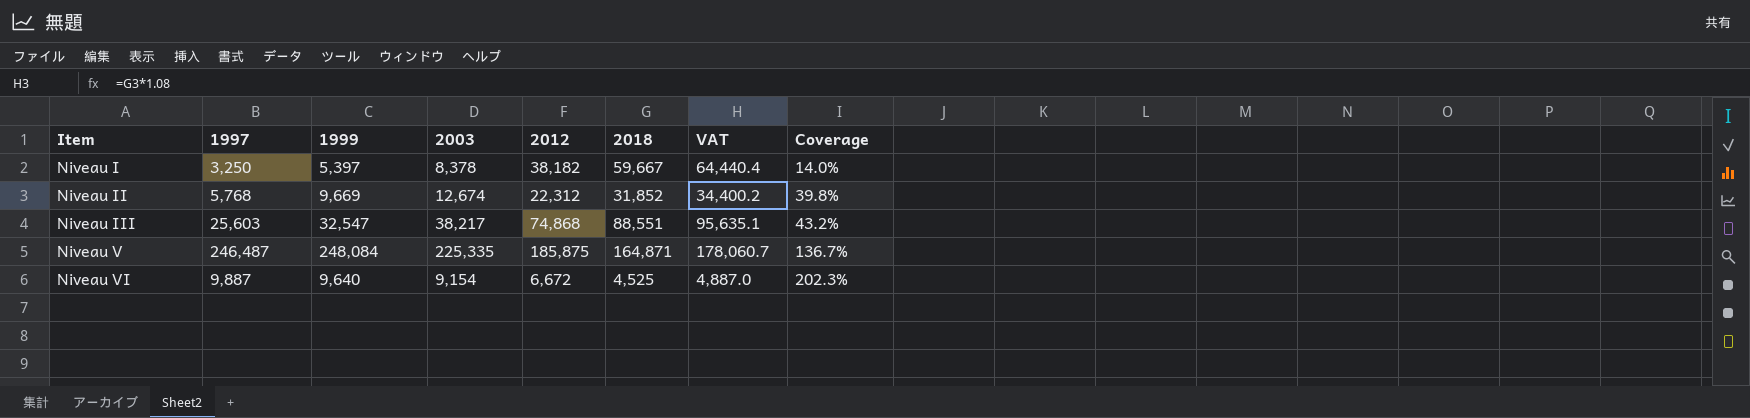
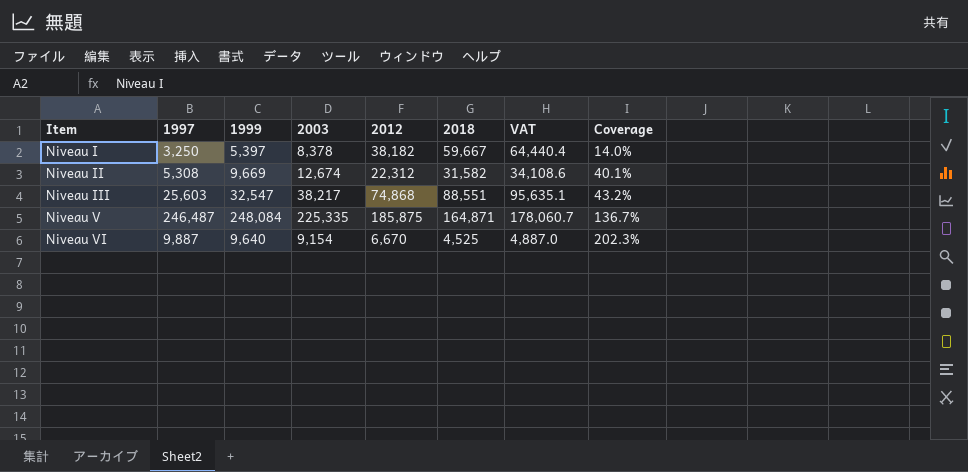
Niveau II | 1997: 5,768 -> 5,308
Niveau II | 2018: 31,852 -> 31,582
Niveau II | VAT: 34,400.2 -> 34,108.6
Niveau II | Coverage: 39.8% -> 40.1%
Niveau VI | 2012: 6,672 -> 6,670

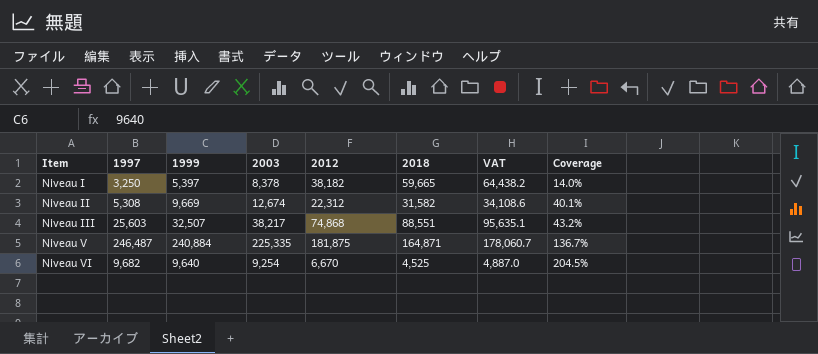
Niveau I | 2018: 59,667 -> 59,665
Niveau I | VAT: 64,440.4 -> 64,438.2
Niveau III | 1999: 32,547 -> 32,507
Niveau V | 1999: 248,084 -> 240,884
Niveau V | 2012: 185,875 -> 181,875
Niveau VI | 1997: 9,887 -> 9,682
Niveau VI | 2003: 9,154 -> 9,254
Niveau VI | Coverage: 202.3% -> 204.5%

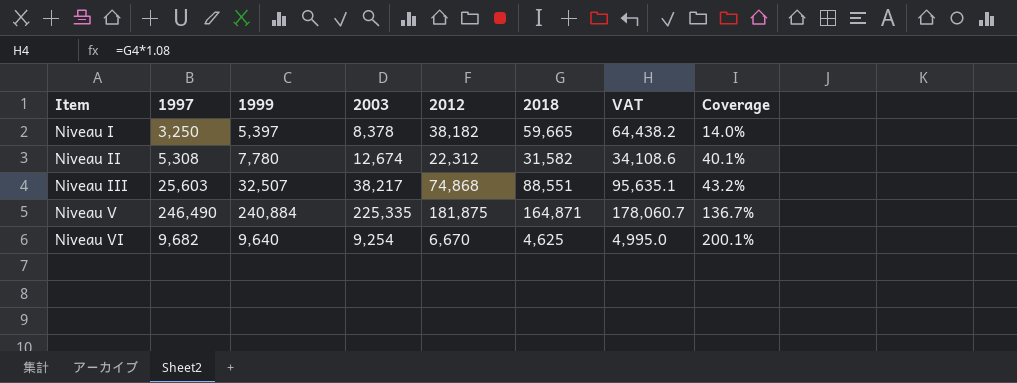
Niveau II | 1999: 9,669 -> 7,780
Niveau V | 1997: 246,487 -> 246,490
Niveau VI | 2018: 4,525 -> 4,625
Niveau VI | VAT: 4,887.0 -> 4,995.0
Niveau VI | Coverage: 204.5% -> 200.1%

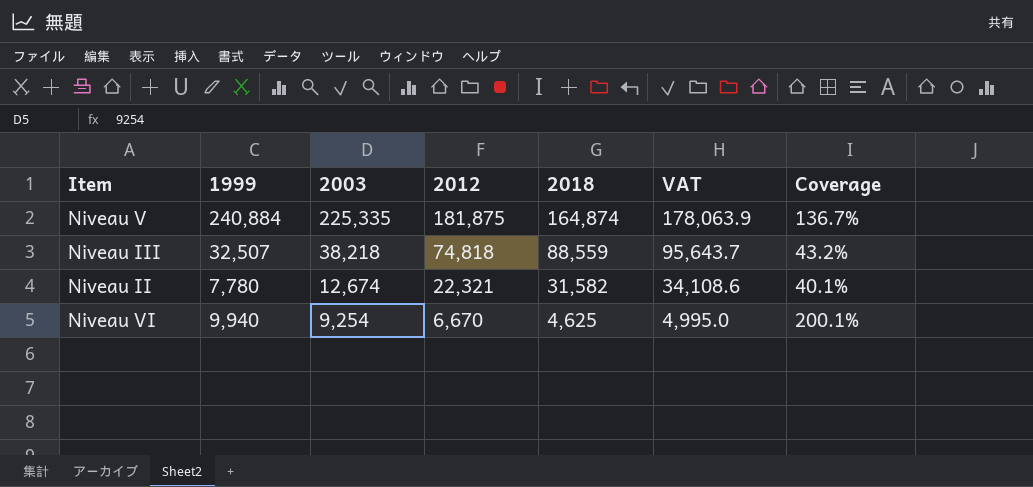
row order: Item ascending -> 2003 descending
column 1997 | position: 2 -> none
row Niveau I: 3,250 | 5,397 | 8,378 | 38,182 | 59,665 | 64,438.2 | 14.0% -> none
Niveau V | 2018: 164,871 -> 164,874
Niveau V | VAT: 178,060.7 -> 178,063.9
Niveau III | 2003: 38,217 -> 38,218
Niveau III | 2012: 74,868 -> 74,818
Niveau III | 2018: 88,551 -> 88,559
Niveau III | VAT: 95,635.1 -> 95,643.7
Niveau II | 2012: 22,312 -> 22,321
Niveau VI | 1999: 9,640 -> 9,940

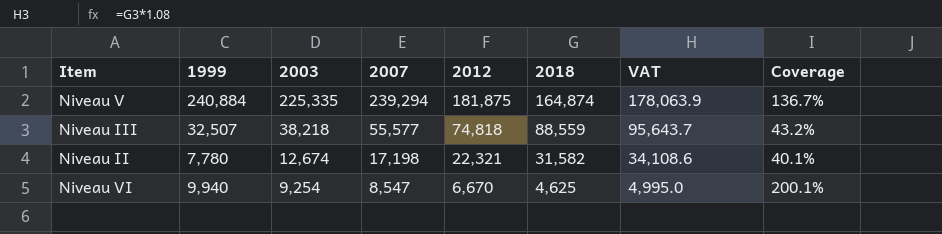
column 2007 | position: none -> 4

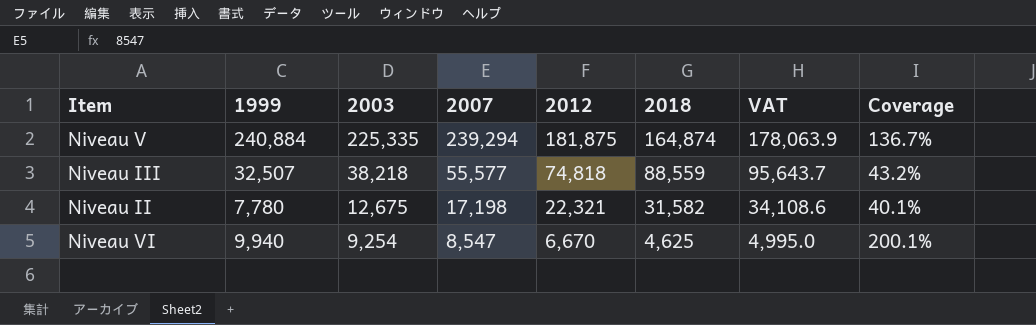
Niveau II | 2003: 12,674 -> 12,675

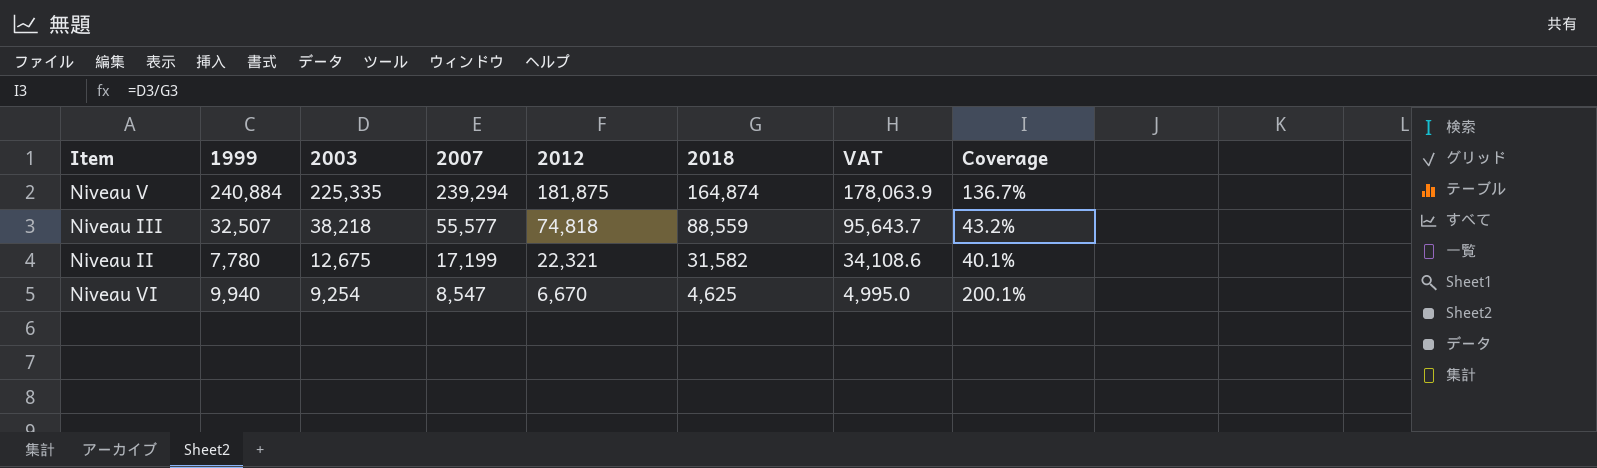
Niveau II | 2007: 17,198 -> 17,199

